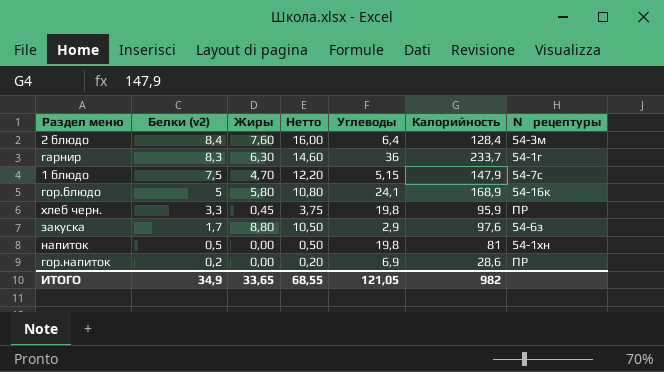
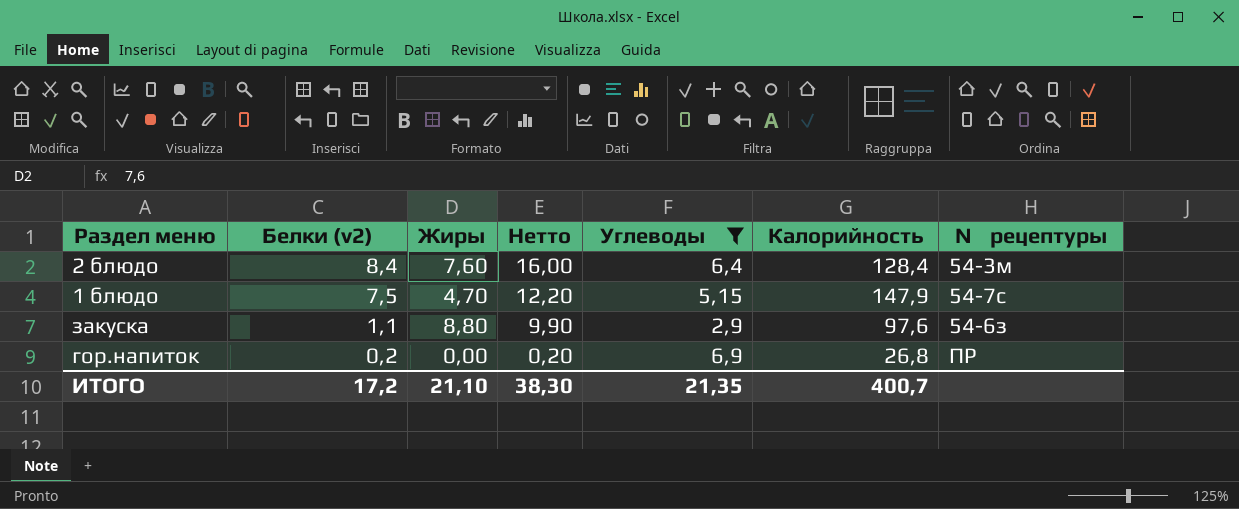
filter: none -> Углеводы <= 6,9
закуска | Белки (v2): 1,7 -> 1,1
закуска | Нетто: 10,50 -> 9,90
гор.напиток | Калорийность: 28,6 -> 26,8
ИТОГО | Белки (v2): 34,9 -> 17,2
ИТОГО | Жиры: 33,65 -> 21,10
ИТОГО | Нетто: 68,55 -> 38,30
ИТОГО | Углеводы: 121,05 -> 21,35
ИТОГО | Калорийность: 982 -> 400,7

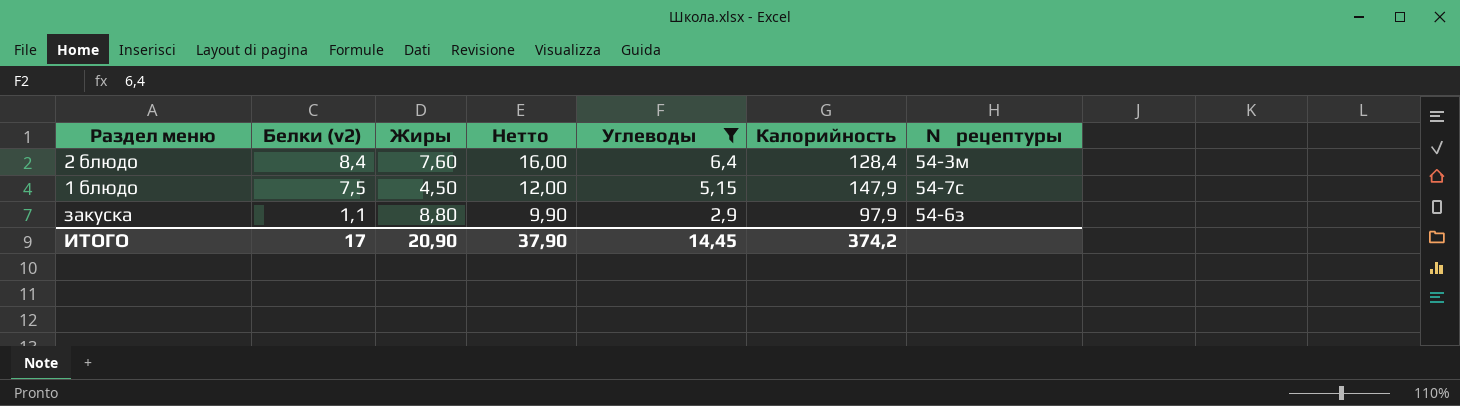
row гор.напиток: 0,2 | 0,00 | 0,20 | 6,9 | 26,8 | ПР -> none
1 блюдо | Жиры: 4,70 -> 4,50
1 блюдо | Нетто: 12,20 -> 12,00
закуска | Калорийность: 97,6 -> 97,9
ИТОГО | Белки (v2): 17,2 -> 17
ИТОГО | Жиры: 21,10 -> 20,90
ИТОГО | Нетто: 38,30 -> 37,90
ИТОГО | Углеводы: 21,35 -> 14,45
ИТОГО | Калорийность: 400,7 -> 374,2

